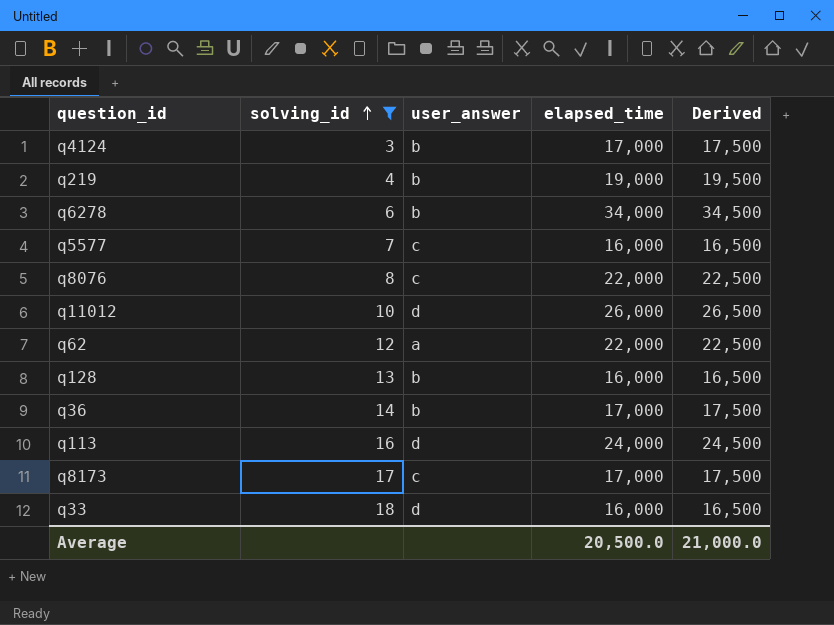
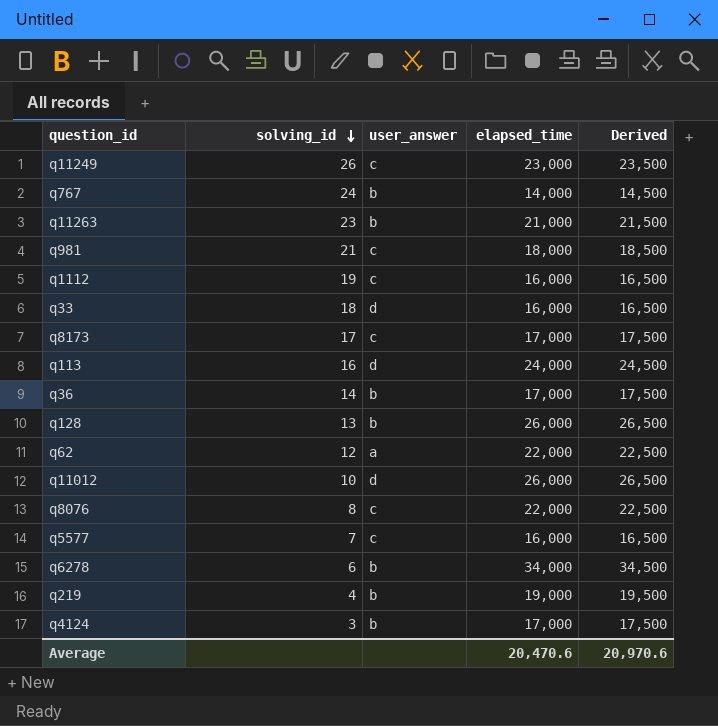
filter: solving_id <= 18 -> none
row order: solving_id ascending -> solving_id descending
q128 | elapsed_time: 16,000 -> 26,000
q128 | Derived: 16,500 -> 26,500
Average | elapsed_time: 20,500.0 -> 20,470.6
Average | Derived: 21,000.0 -> 20,970.6

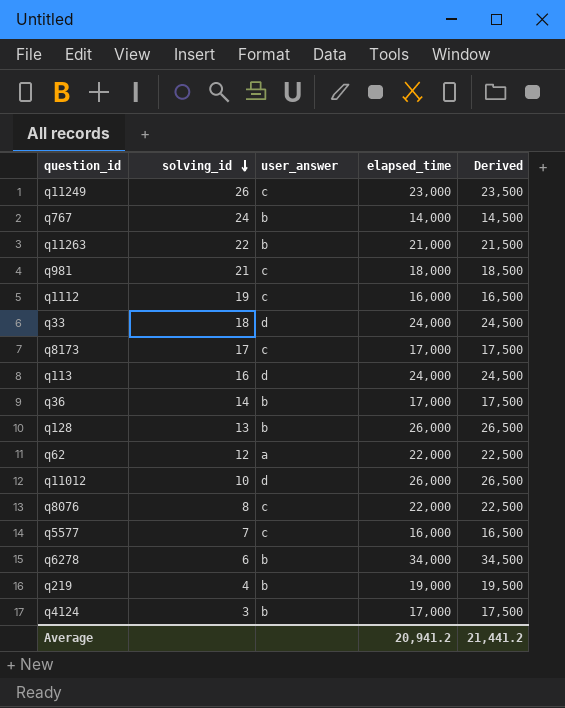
q11263 | solving_id: 23 -> 22
q33 | elapsed_time: 16,000 -> 24,000
q33 | Derived: 16,500 -> 24,500
Average | elapsed_time: 20,470.6 -> 20,941.2
Average | Derived: 20,970.6 -> 21,441.2

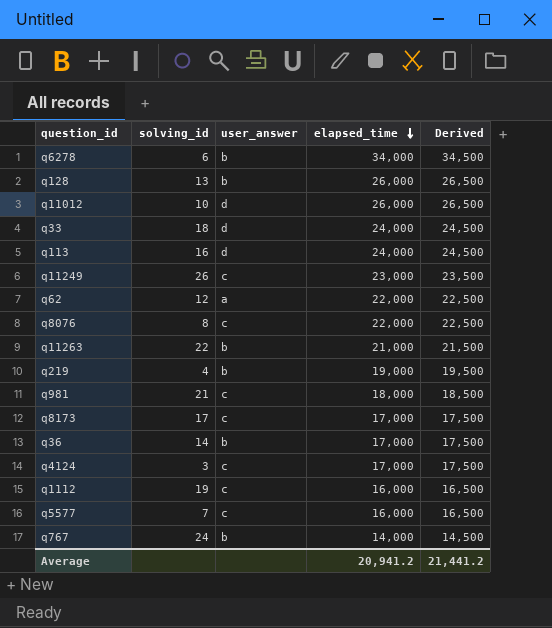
row order: solving_id descending -> elapsed_time descending
q4124 | user_answer: b -> c

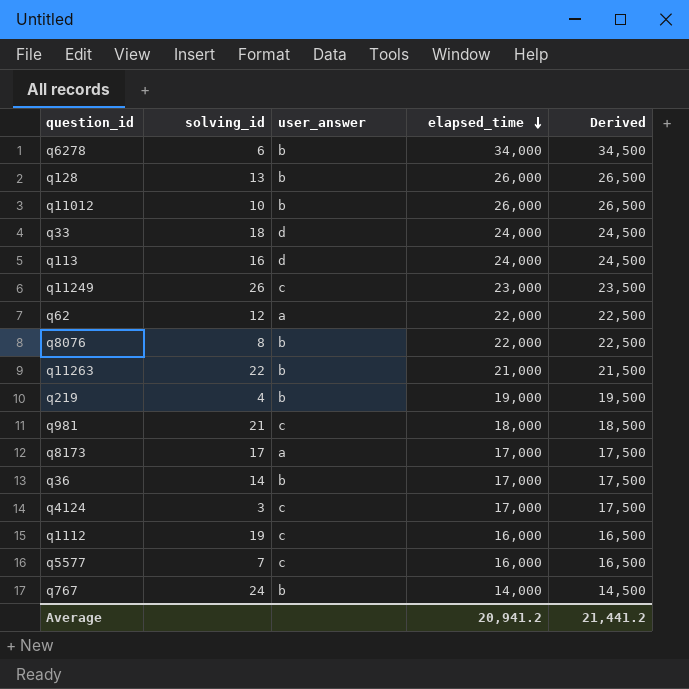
q11012 | user_answer: d -> b
q8076 | user_answer: c -> b
q8173 | user_answer: c -> a

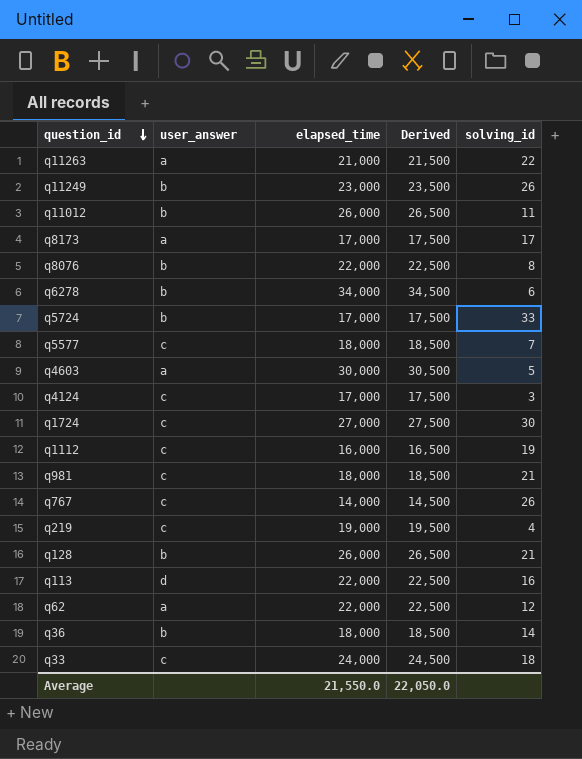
row order: elapsed_time descending -> question_id descending
column solving_id | position: 2 -> 5
q11263 | user_answer: b -> a
q11249 | user_answer: c -> b
q11012 | solving_id: 10 -> 11
row q5724: none -> b | 17,000 | 17,500 | 33
q5577 | elapsed_time: 16,000 -> 18,000
q5577 | Derived: 16,500 -> 18,500
row q4603: none -> a | 30,000 | 30,500 | 5
row q1724: none -> c | 27,000 | 27,500 | 30
q767 | user_answer: b -> c
q767 | solving_id: 24 -> 26
q219 | user_answer: b -> c
q128 | solving_id: 13 -> 21
q113 | elapsed_time: 24,000 -> 22,000
q113 | Derived: 24,500 -> 22,500
q36 | elapsed_time: 17,000 -> 18,000
q36 | Derived: 17,500 -> 18,500
q33 | user_answer: d -> c
Average | elapsed_time: 20,941.2 -> 21,550.0
Average | Derived: 21,441.2 -> 22,050.0

